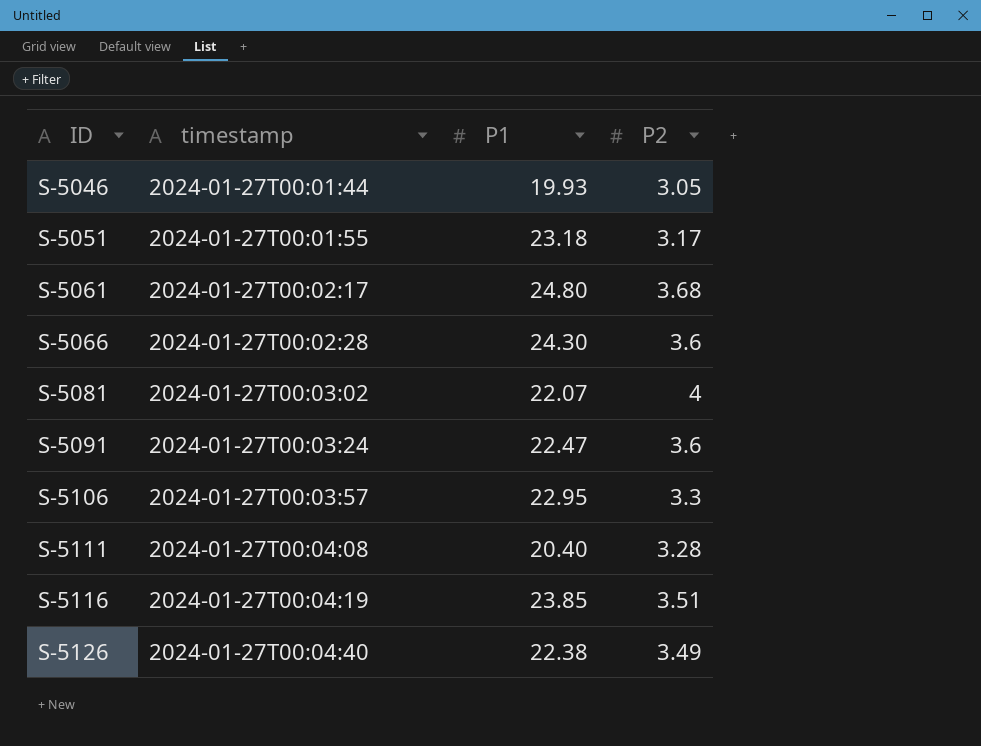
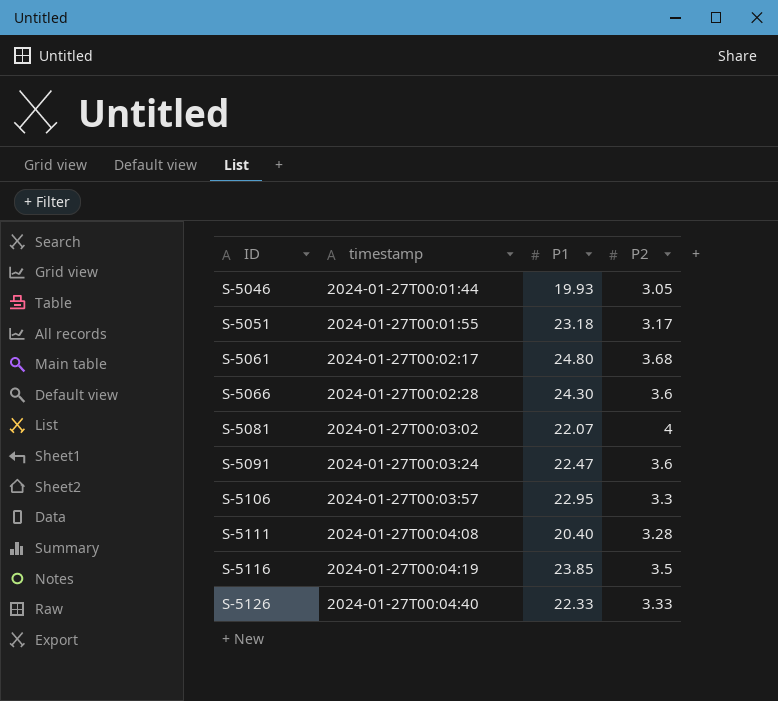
S-5116 | P2: 3.51 -> 3.5
S-5126 | P1: 22.38 -> 22.33
S-5126 | P2: 3.49 -> 3.33

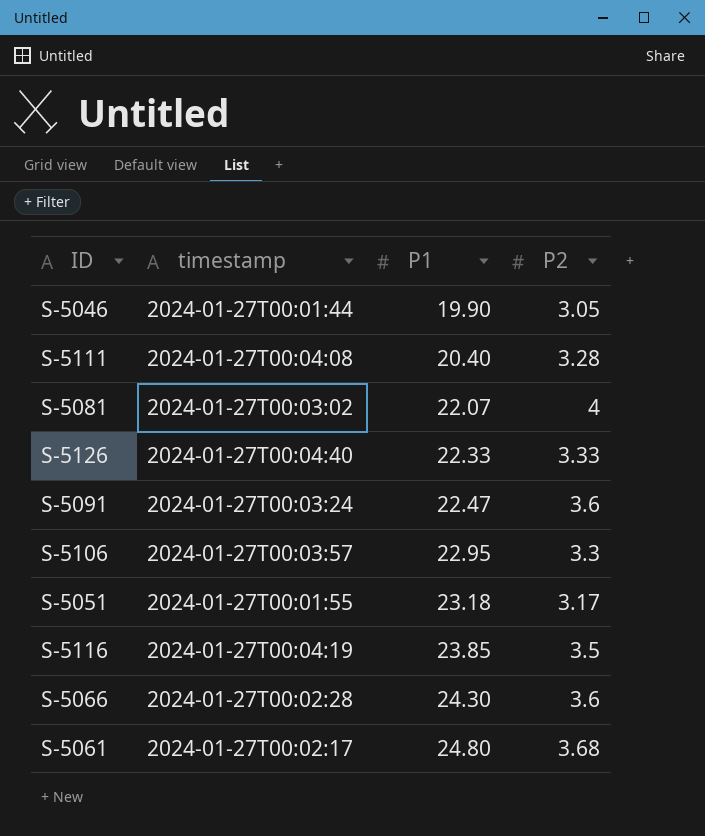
row order: ID ascending -> P1 ascending
S-5046 | P1: 19.93 -> 19.90

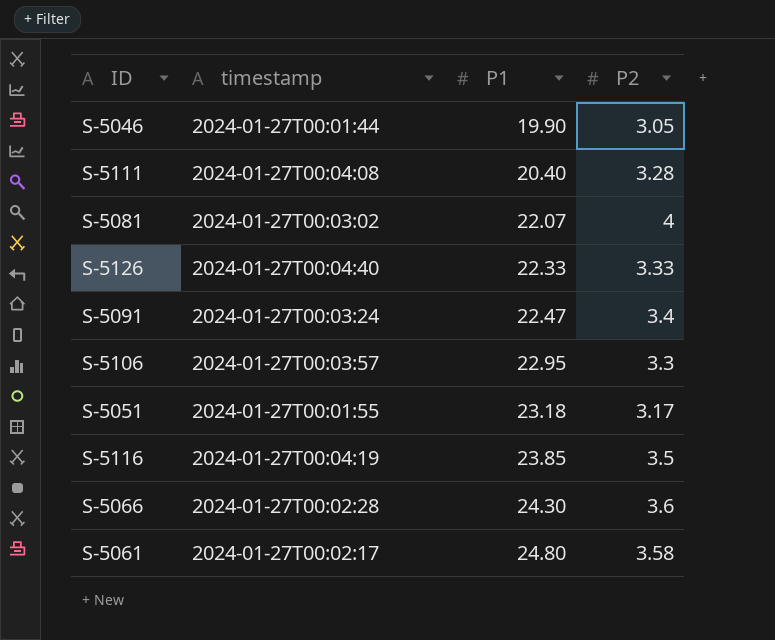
S-5091 | P2: 3.6 -> 3.4
S-5061 | P2: 3.68 -> 3.58

